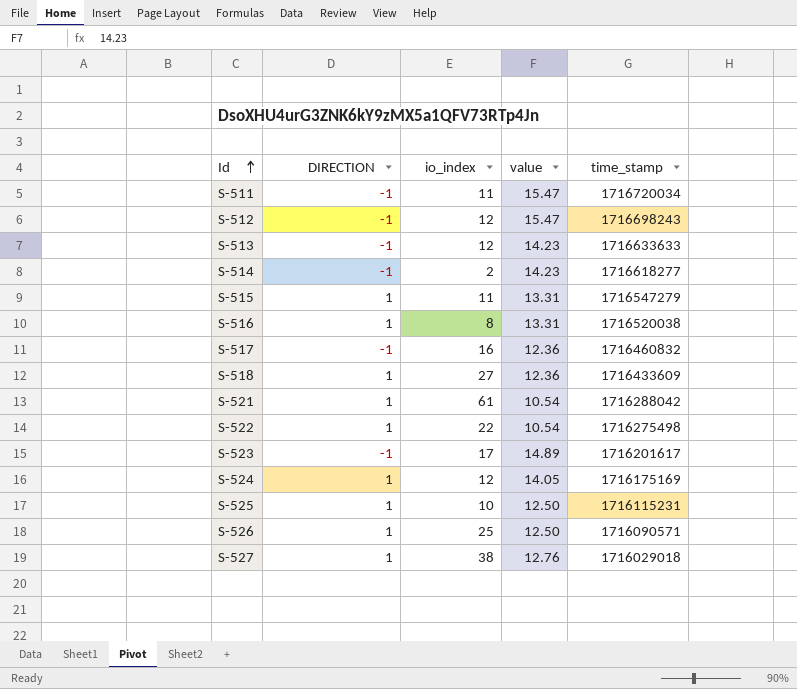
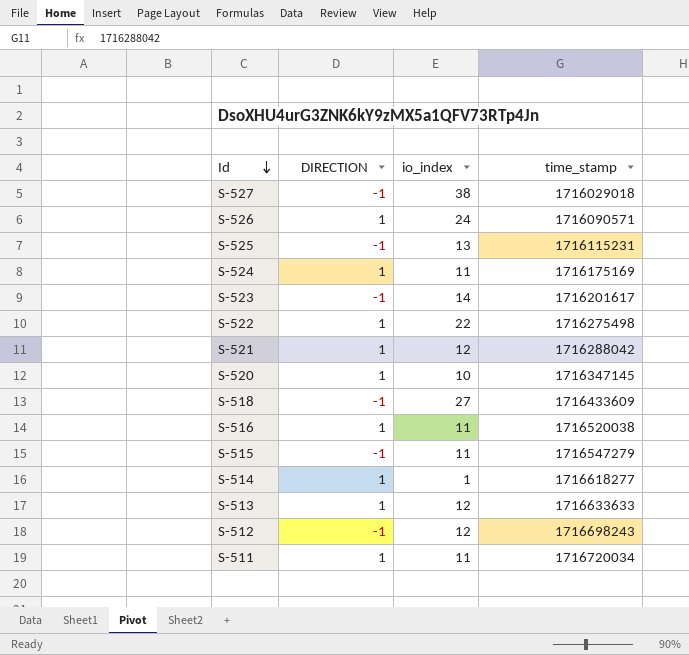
row order: Id ascending -> Id descending
column value | position: 4 -> none
row S-517: -1 | 16 | 12.36 | 1716460832 -> none
S-527 | DIRECTION: 1 -> -1
S-526 | io_index: 25 -> 24
S-525 | DIRECTION: 1 -> -1
S-525 | io_index: 10 -> 13
S-524 | io_index: 12 -> 11
S-523 | io_index: 17 -> 14
S-521 | io_index: 61 -> 12
row S-520: none -> 1 | 10 | 1716347145
S-518 | DIRECTION: 1 -> -1
S-516 | io_index: 8 -> 11
S-515 | DIRECTION: 1 -> -1
S-514 | DIRECTION: -1 -> 1
S-514 | io_index: 2 -> 1
S-513 | DIRECTION: -1 -> 1
S-511 | DIRECTION: -1 -> 1

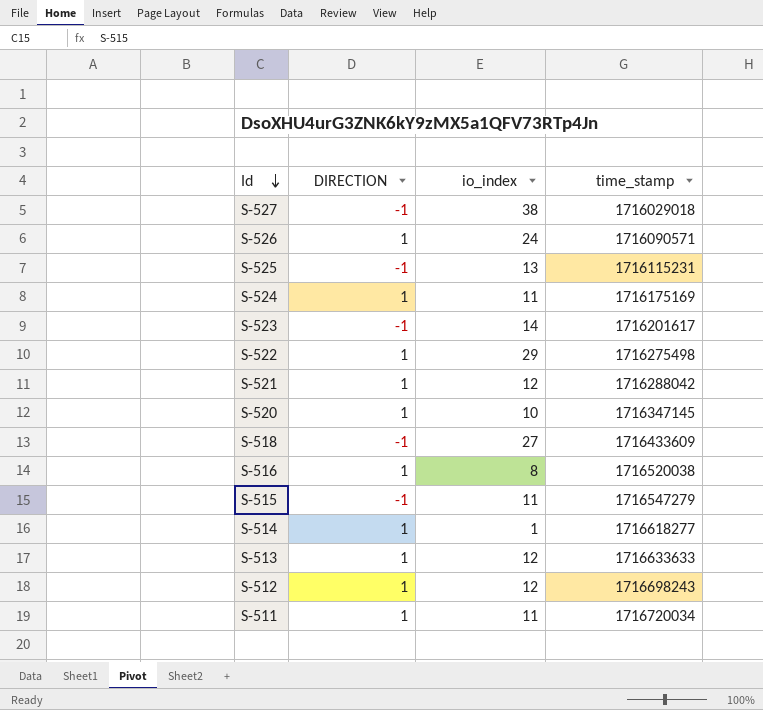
S-522 | io_index: 22 -> 29
S-516 | io_index: 11 -> 8
S-512 | DIRECTION: -1 -> 1

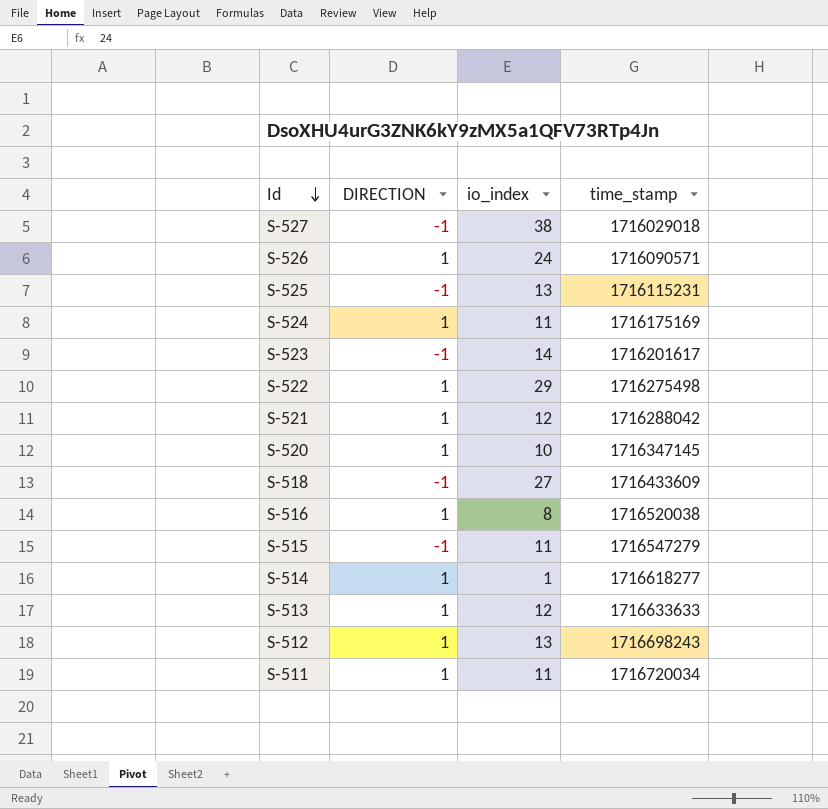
S-512 | io_index: 12 -> 13

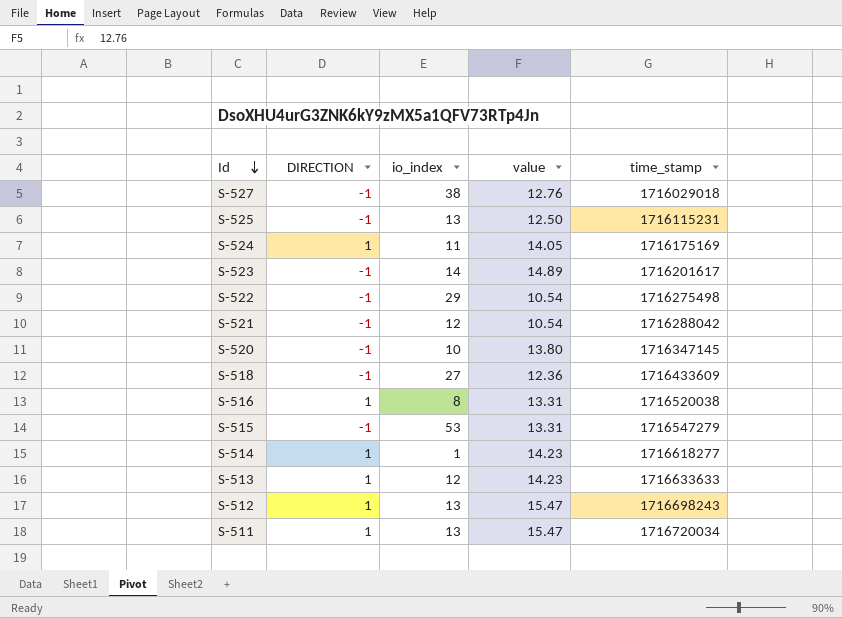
column value | position: none -> 4
row S-526: 1 | 24 | 1716090571 -> none
S-522 | DIRECTION: 1 -> -1
S-521 | DIRECTION: 1 -> -1
S-520 | DIRECTION: 1 -> -1
S-515 | io_index: 11 -> 53
S-511 | io_index: 11 -> 13

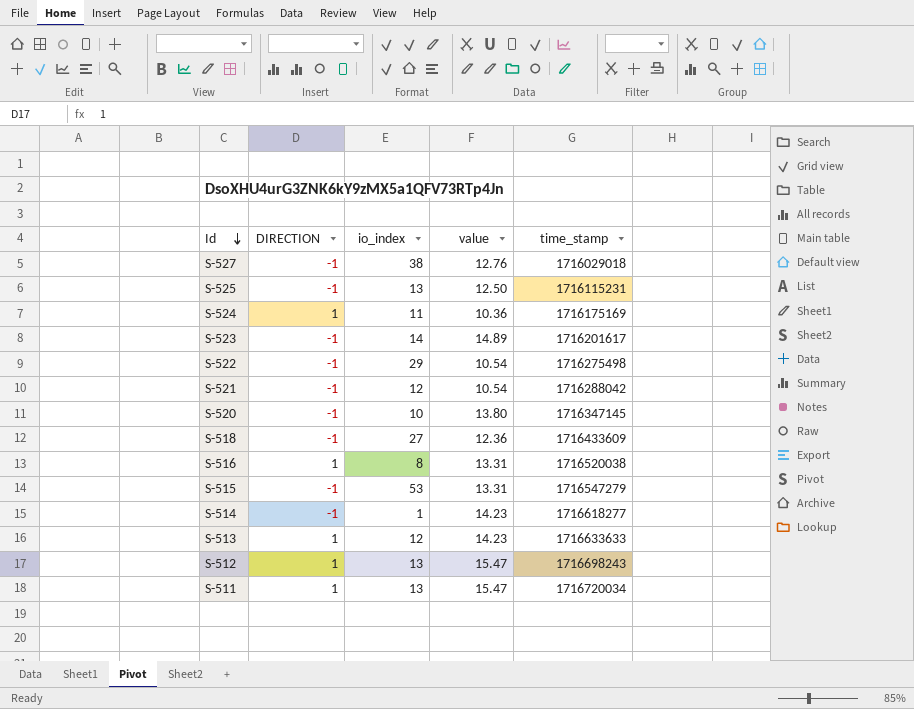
S-524 | value: 14.05 -> 10.36
S-514 | DIRECTION: 1 -> -1

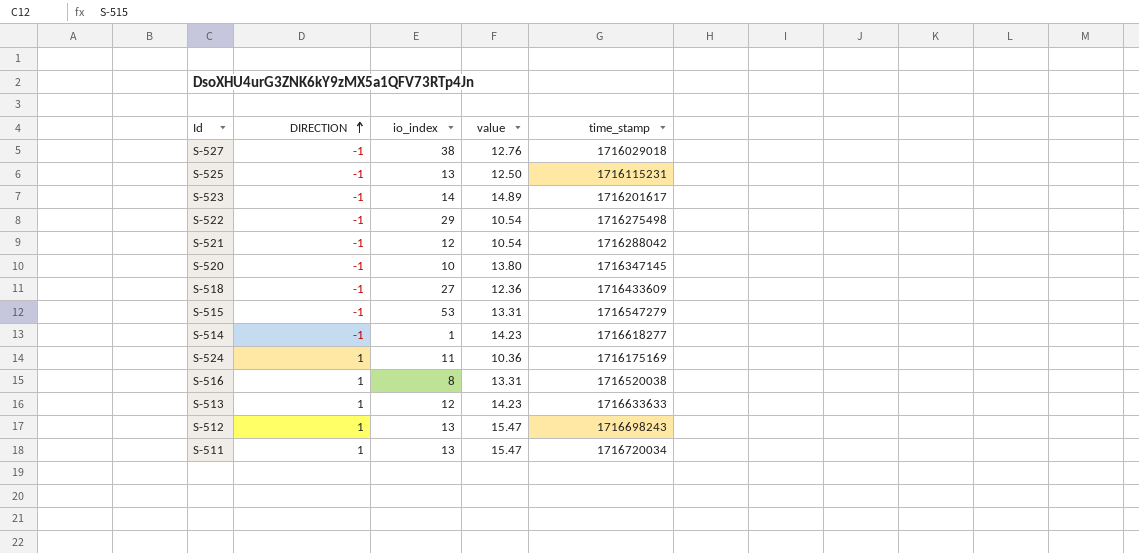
row order: Id descending -> DIRECTION ascending

